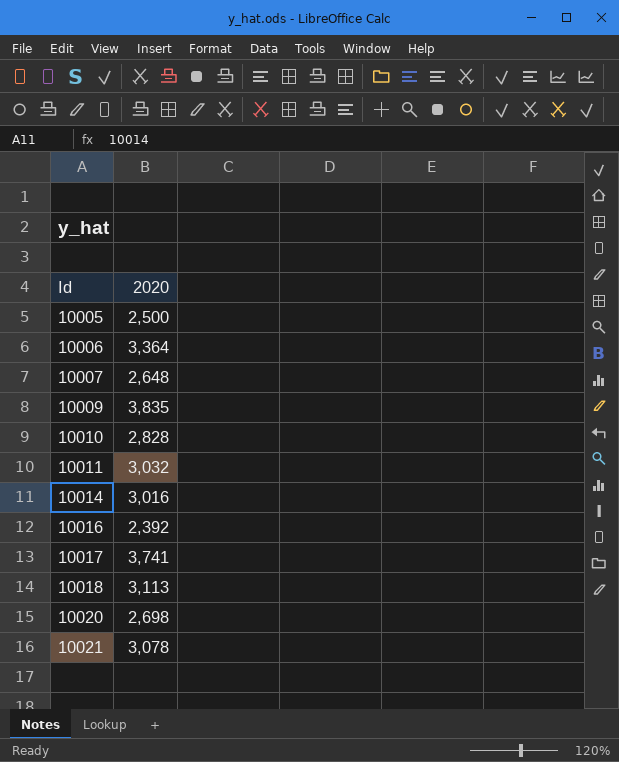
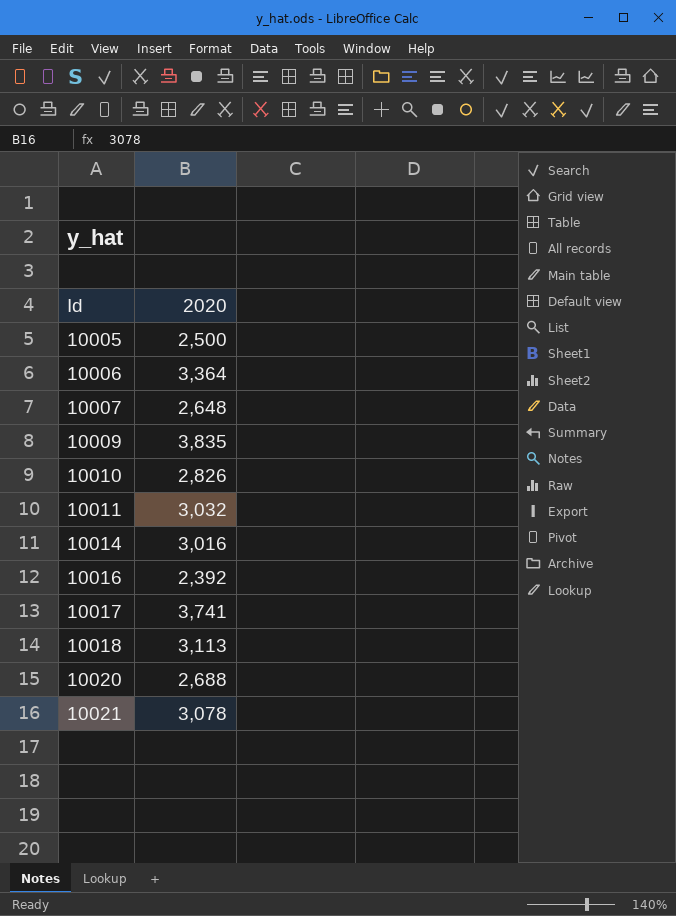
10010 | 2020: 2,828 -> 2,826
10020 | 2020: 2,698 -> 2,688

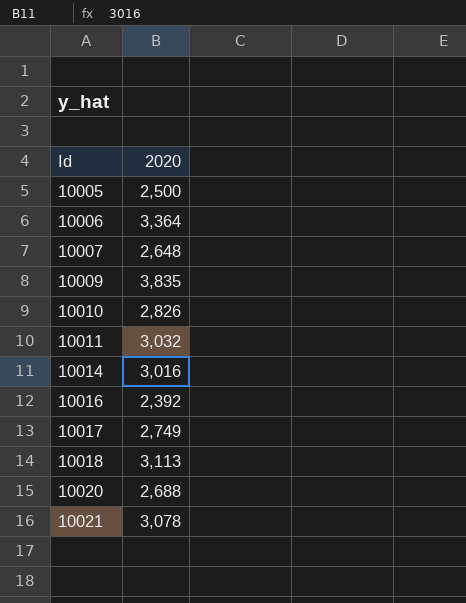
10017 | 2020: 3,741 -> 2,749

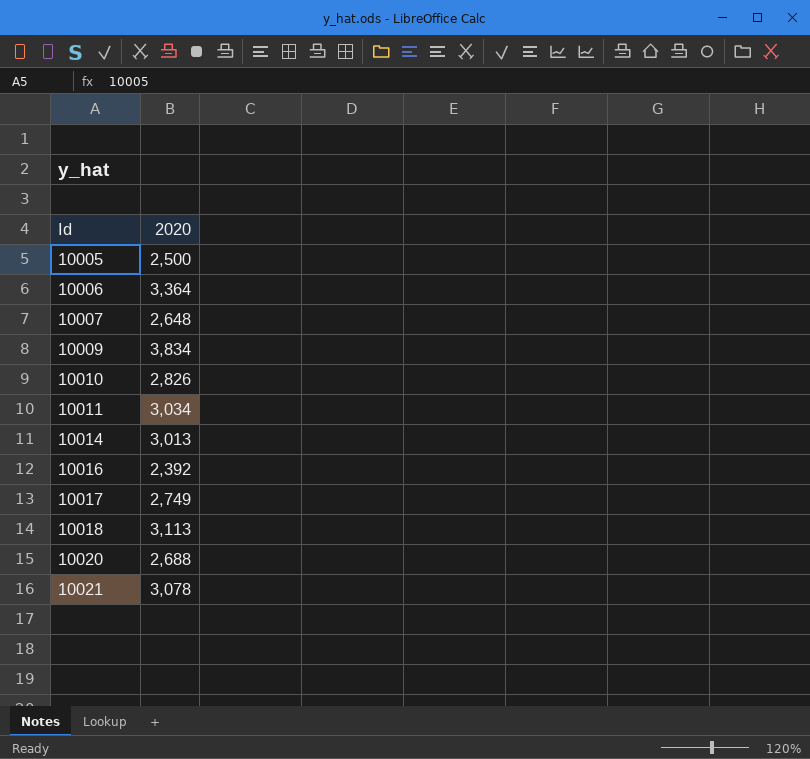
10009 | 2020: 3,835 -> 3,834
10011 | 2020: 3,032 -> 3,034
10014 | 2020: 3,016 -> 3,013

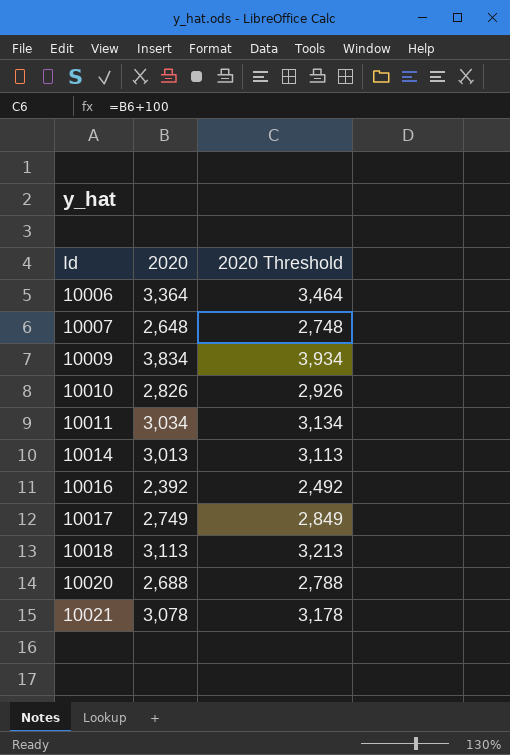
column 2020 Threshold | formula: none -> [2020] + 100
row 10005: 2,500 -> none

